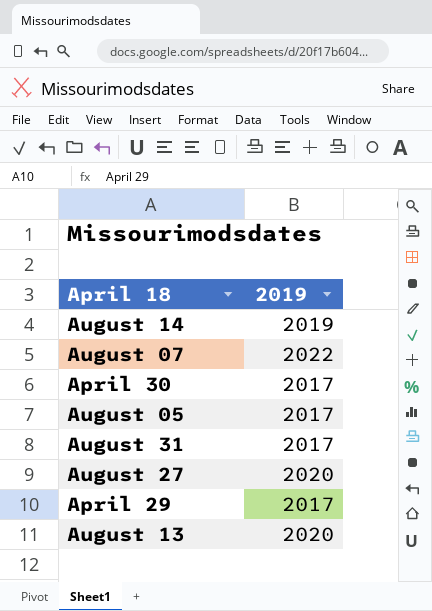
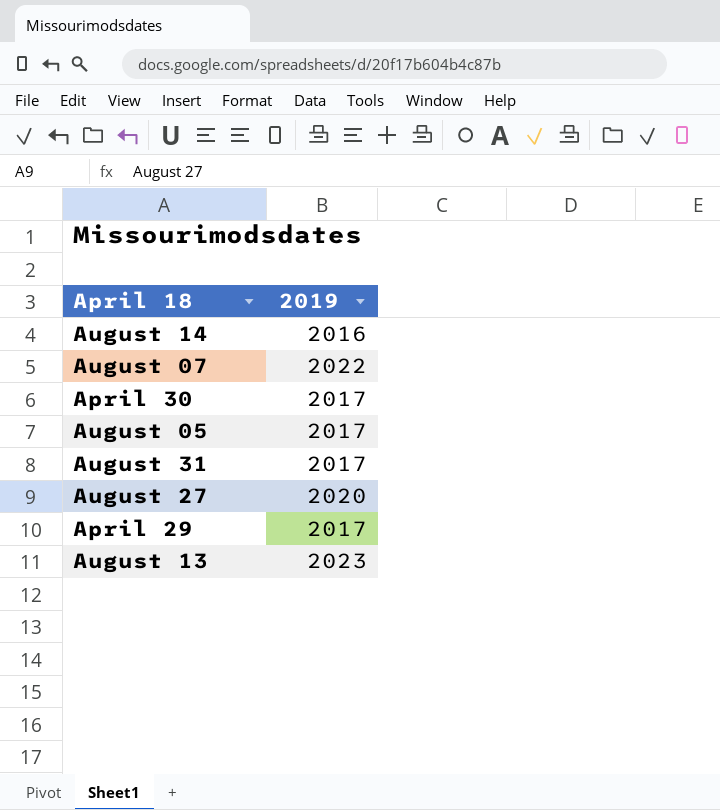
August 14 | 2019: 2019 -> 2016
August 13 | 2019: 2020 -> 2023

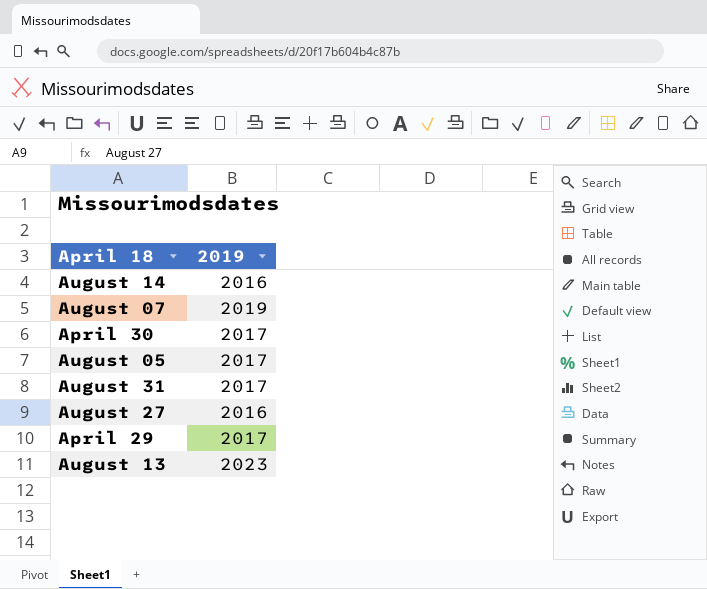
August 07 | 2019: 2022 -> 2019
August 27 | 2019: 2020 -> 2016

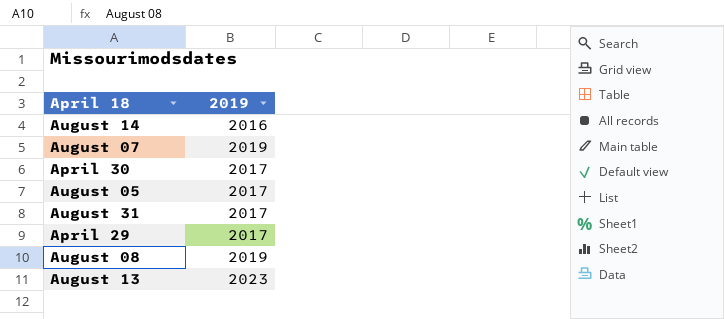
row August 27: 2016 -> none
row August 08: none -> 2019

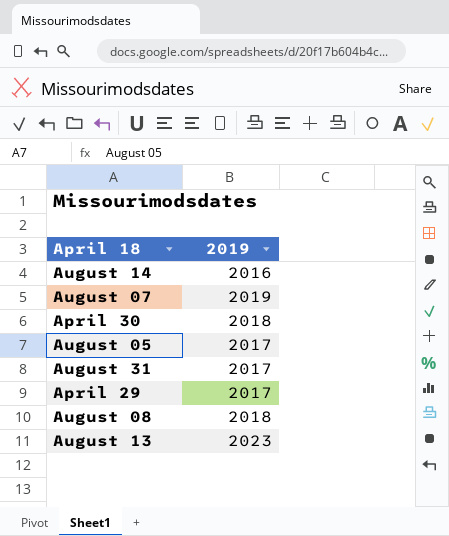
April 30 | 2019: 2017 -> 2018
August 08 | 2019: 2019 -> 2018

